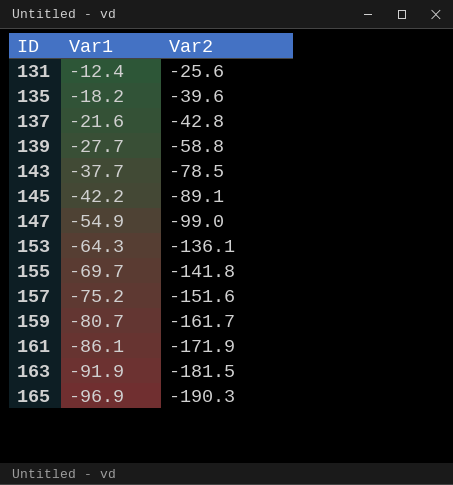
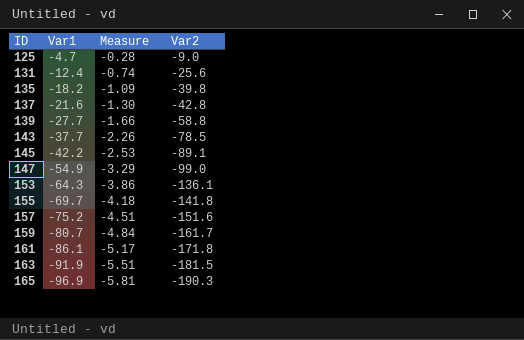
column Measure | formula: none -> [Var1] * 0.06
row 125: none -> -4.7 | -0.28 | -9.0
135 | Var2: -39.6 -> -39.8
161 | Var2: -171.9 -> -171.8

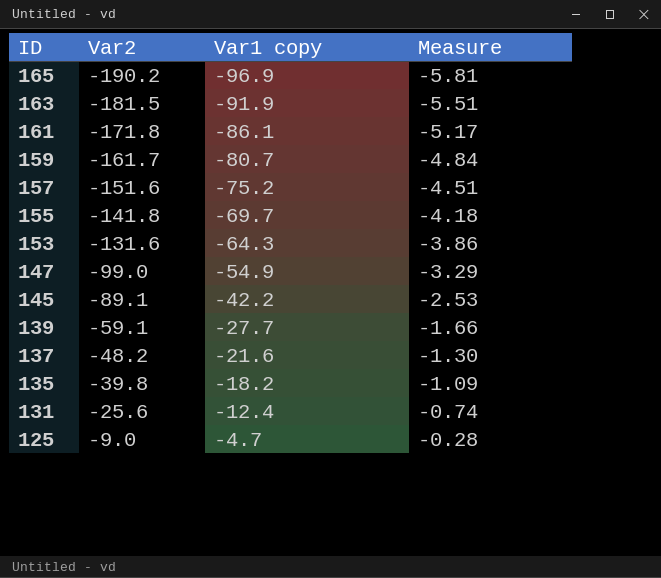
row order: ID ascending -> ID descending
column Var2 | position: 4 -> 2
column name: Var1 -> Var1 copy
row 143: -37.7 | -2.26 | -78.5 -> none
165 | Var2: -190.3 -> -190.2
153 | Var2: -136.1 -> -131.6
139 | Var2: -58.8 -> -59.1
137 | Var2: -42.8 -> -48.2

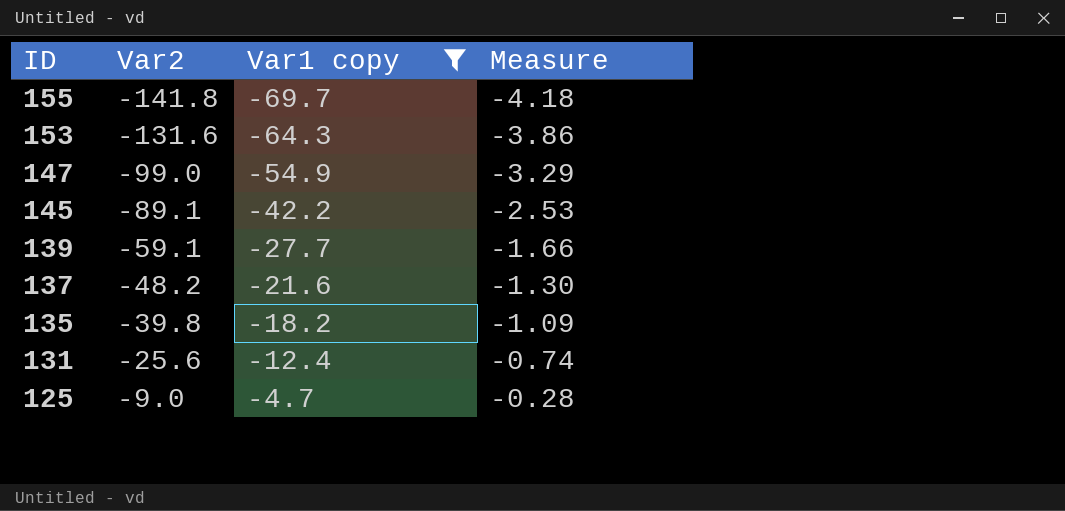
filter: none -> Var1 copy >= -69.7

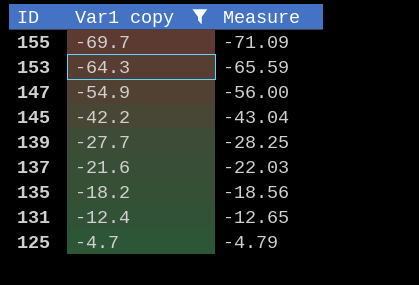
column Var2 | position: 2 -> none
column Measure | formula: [Var1 copy] * 0.06 -> [Var1 copy] * 1.02

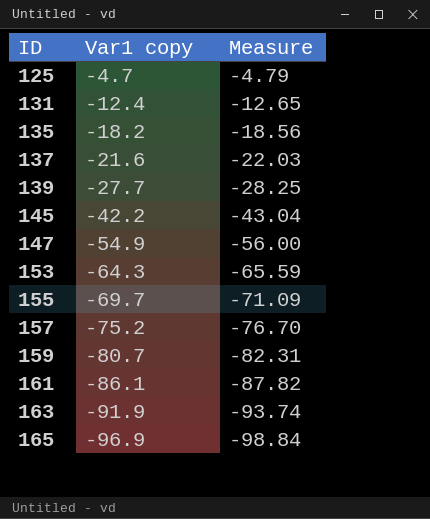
filter: Var1 copy >= -69.7 -> none
row order: ID descending -> ID ascending

